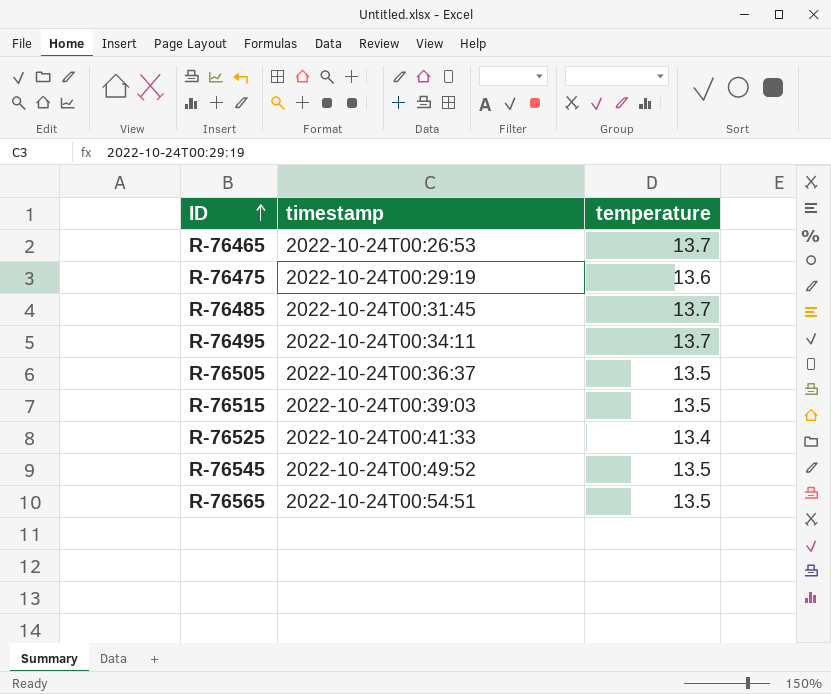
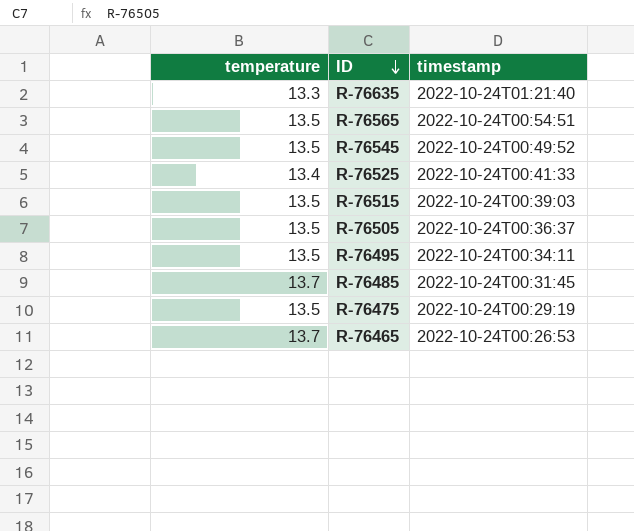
row order: ID ascending -> ID descending
column temperature | position: 3 -> 1
row R-76635: none -> 13.3 | 2022-10-24T01:21:40
R-76495 | temperature: 13.7 -> 13.5
R-76475 | temperature: 13.6 -> 13.5

